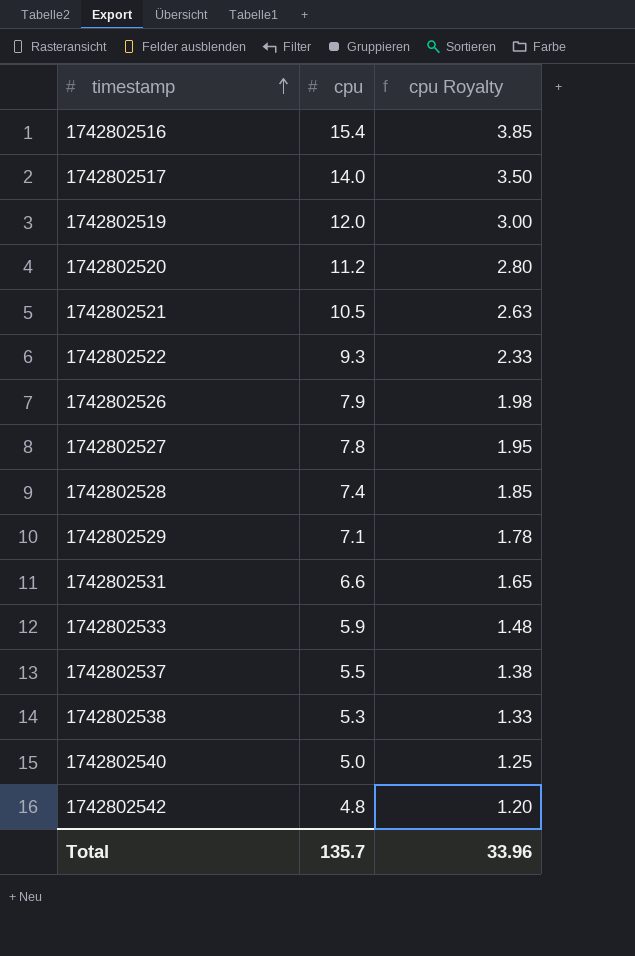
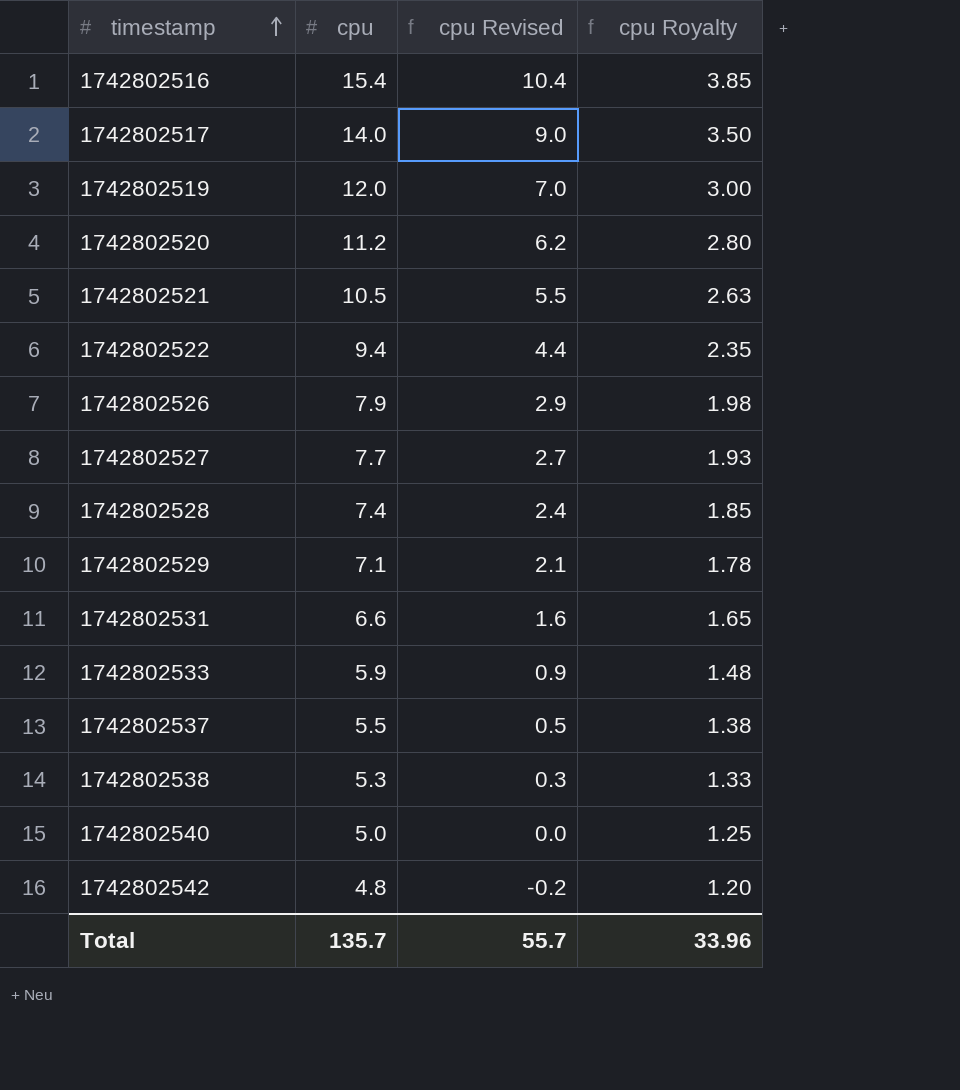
column cpu Revised | formula: none -> [cpu] - 5
1742802522 | cpu: 9.3 -> 9.4
1742802522 | cpu Royalty: 2.33 -> 2.35
1742802527 | cpu: 7.8 -> 7.7
1742802527 | cpu Royalty: 1.95 -> 1.93

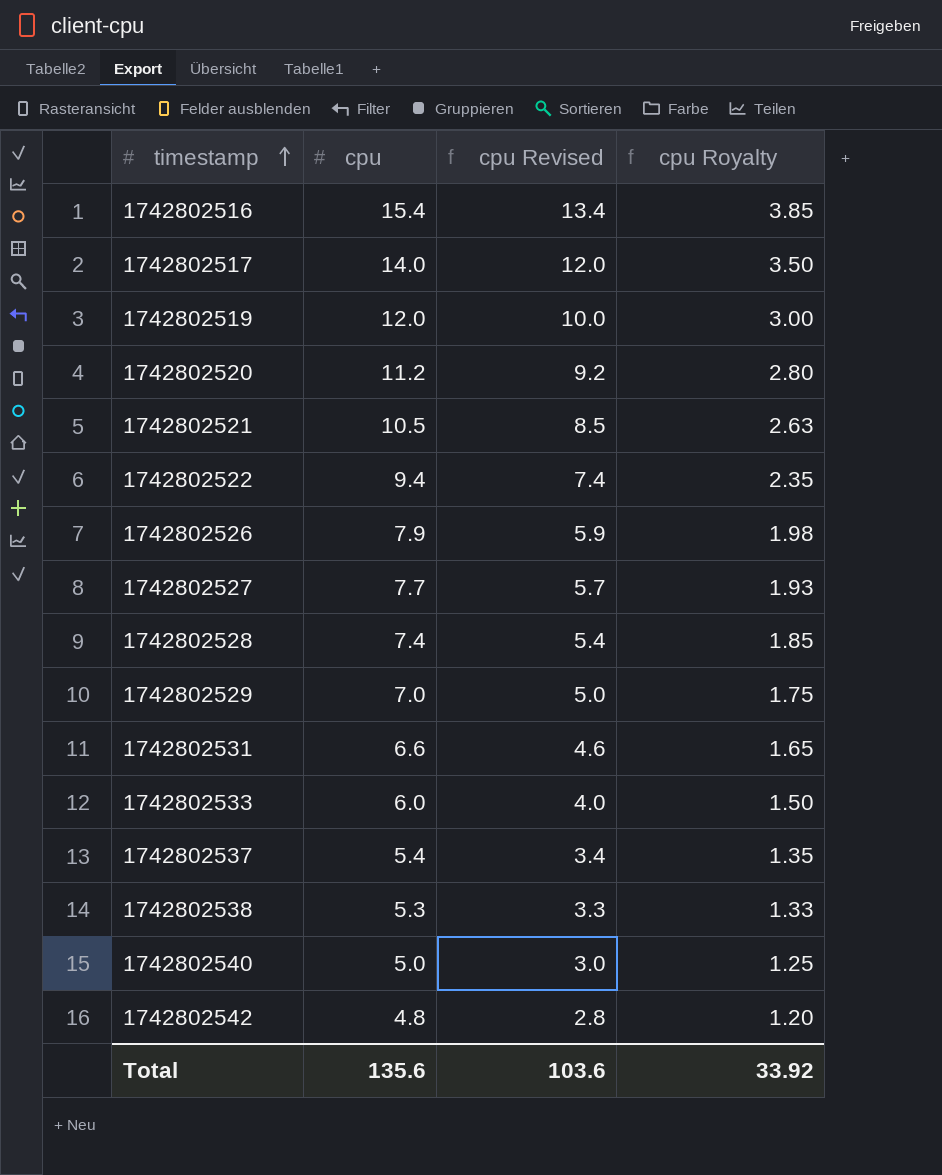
column cpu Revised | formula: [cpu] - 5 -> [cpu] - 2
1742802529 | cpu: 7.1 -> 7.0
1742802529 | cpu Royalty: 1.78 -> 1.75
1742802533 | cpu: 5.9 -> 6.0
1742802533 | cpu Royalty: 1.48 -> 1.50
1742802537 | cpu: 5.5 -> 5.4
1742802537 | cpu Royalty: 1.38 -> 1.35
Total | cpu: 135.7 -> 135.6
Total | cpu Revised: 55.7 -> 103.6
Total | cpu Royalty: 33.96 -> 33.92

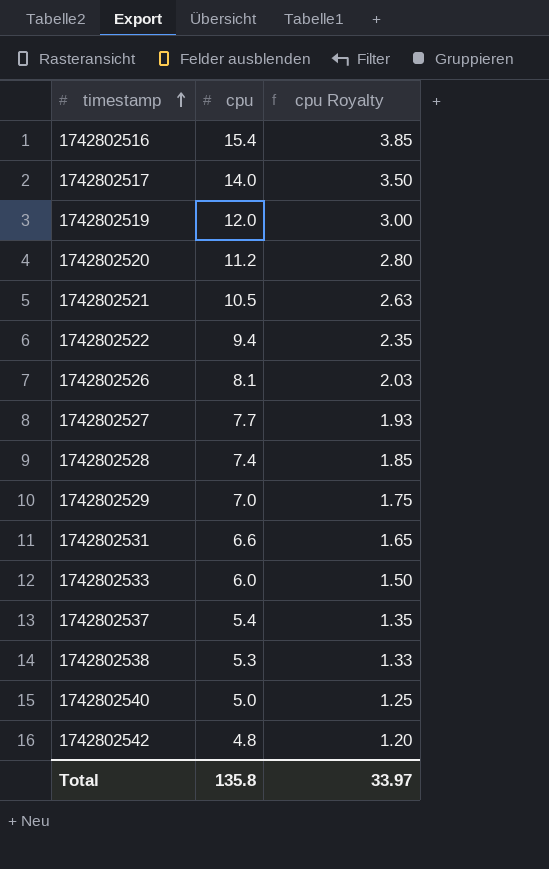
column cpu Revised | formula: [cpu] - 2 -> none
1742802526 | cpu: 7.9 -> 8.1
1742802526 | cpu Royalty: 1.98 -> 2.03
Total | cpu: 135.6 -> 135.8
Total | cpu Royalty: 33.92 -> 33.97

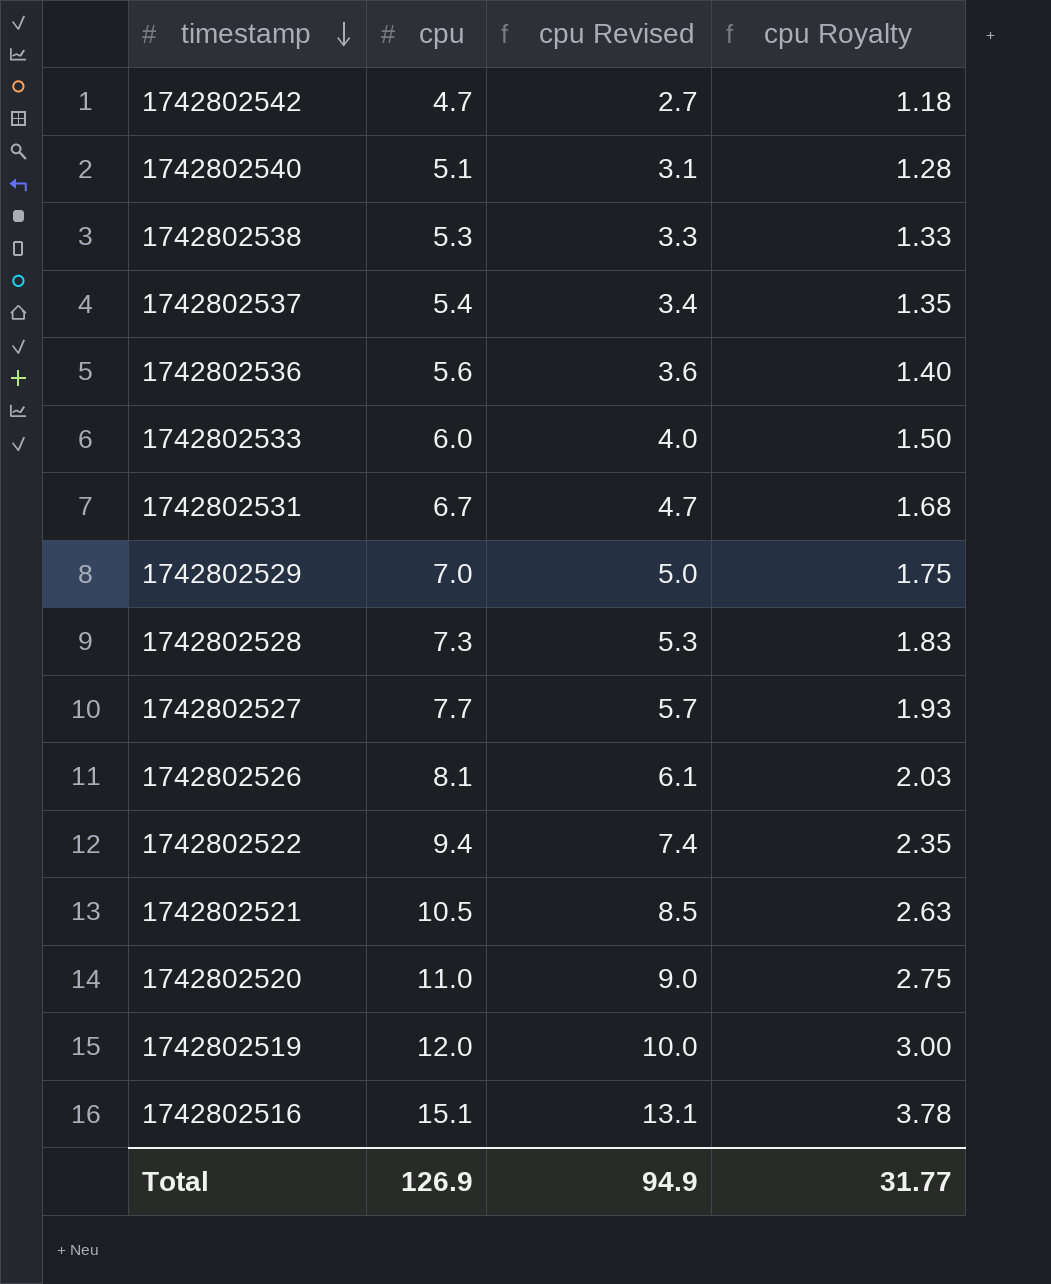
row order: timestamp ascending -> timestamp descending
column cpu Revised | formula: none -> [cpu] - 2
row 1742802517: 14.0 | 3.50 -> none
1742802542 | cpu: 4.8 -> 4.7
1742802542 | cpu Royalty: 1.20 -> 1.18
1742802540 | cpu: 5.0 -> 5.1
1742802540 | cpu Royalty: 1.25 -> 1.28
row 1742802536: none -> 5.6 | 3.6 | 1.40
1742802531 | cpu: 6.6 -> 6.7
1742802531 | cpu Royalty: 1.65 -> 1.68
1742802528 | cpu: 7.4 -> 7.3
1742802528 | cpu Royalty: 1.85 -> 1.83
1742802520 | cpu: 11.2 -> 11.0
1742802520 | cpu Royalty: 2.80 -> 2.75
1742802516 | cpu: 15.4 -> 15.1
1742802516 | cpu Royalty: 3.85 -> 3.78
Total | cpu: 135.8 -> 126.9
Total | cpu Royalty: 33.97 -> 31.77

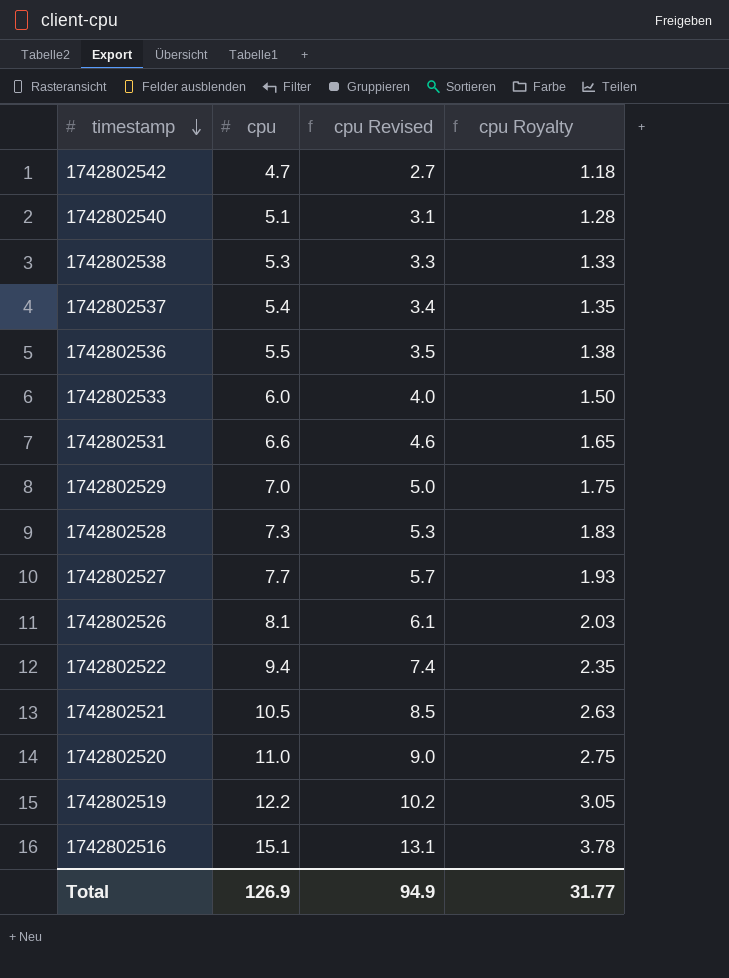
1742802536 | cpu: 5.6 -> 5.5
1742802536 | cpu Revised: 3.6 -> 3.5
1742802536 | cpu Royalty: 1.40 -> 1.38
1742802531 | cpu: 6.7 -> 6.6
1742802531 | cpu Revised: 4.7 -> 4.6
1742802531 | cpu Royalty: 1.68 -> 1.65
1742802519 | cpu: 12.0 -> 12.2
1742802519 | cpu Revised: 10.0 -> 10.2
1742802519 | cpu Royalty: 3.00 -> 3.05

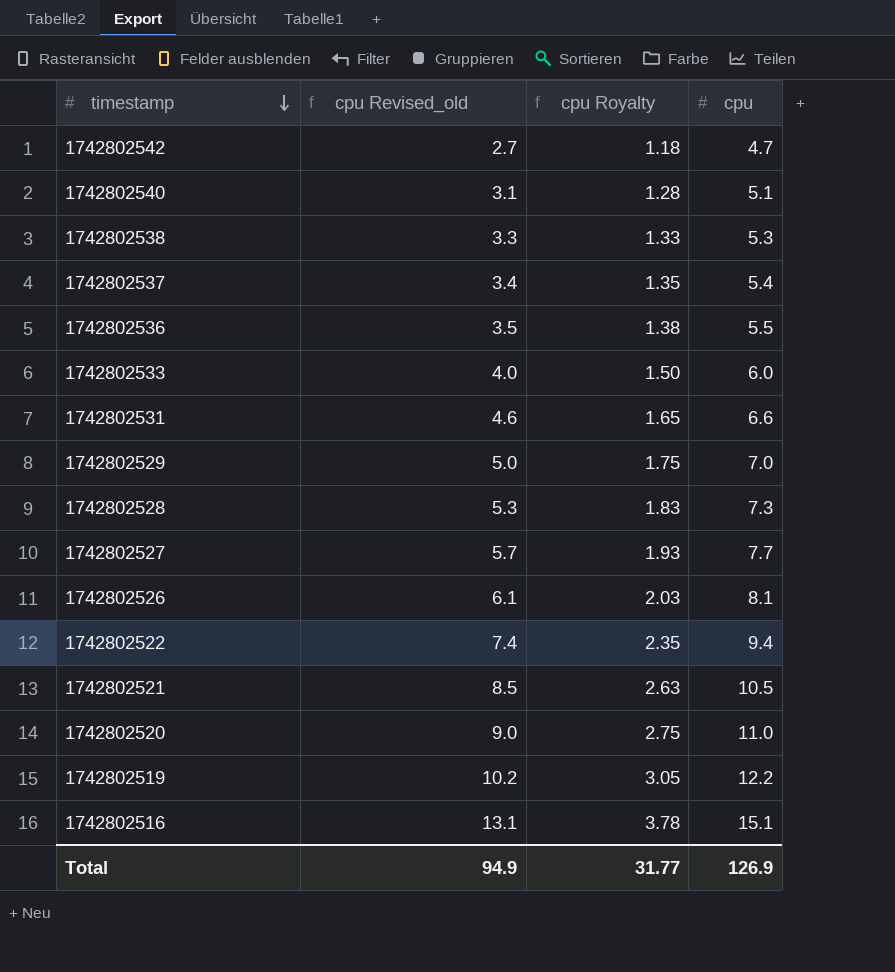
column name: cpu Revised -> cpu Revised_old
column cpu | position: 2 -> 4

